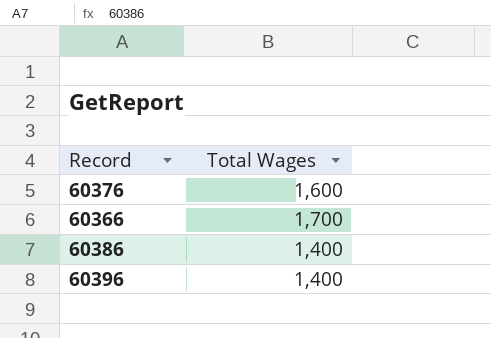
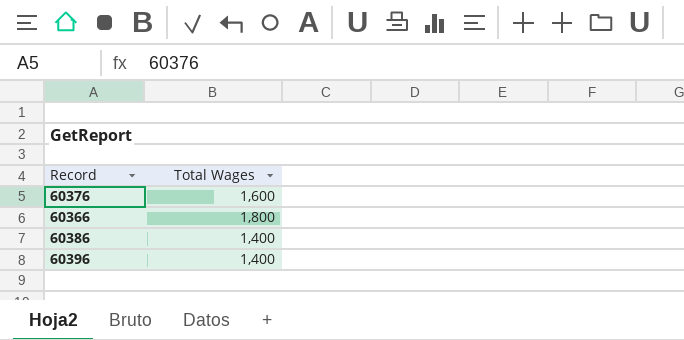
60366 | Total Wages: 1,700 -> 1,800

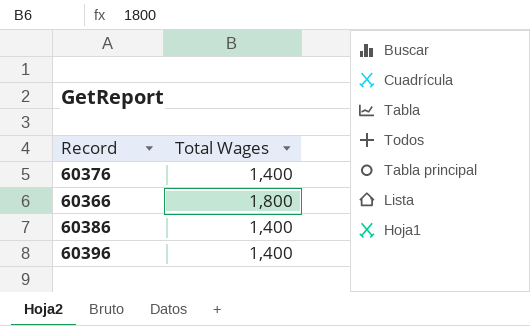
60376 | Total Wages: 1,600 -> 1,400

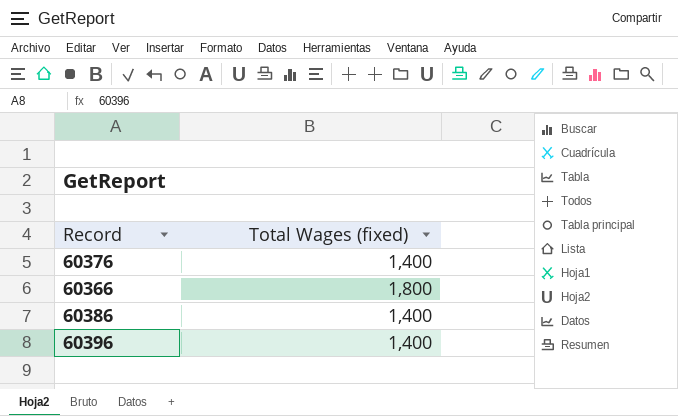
column name: Total Wages -> Total Wages (fixed)

